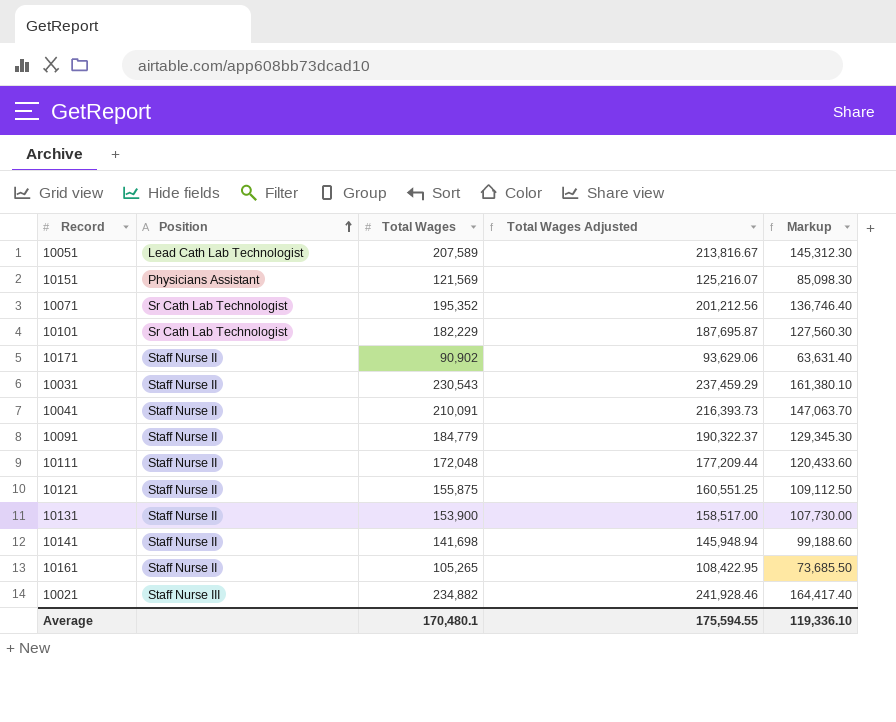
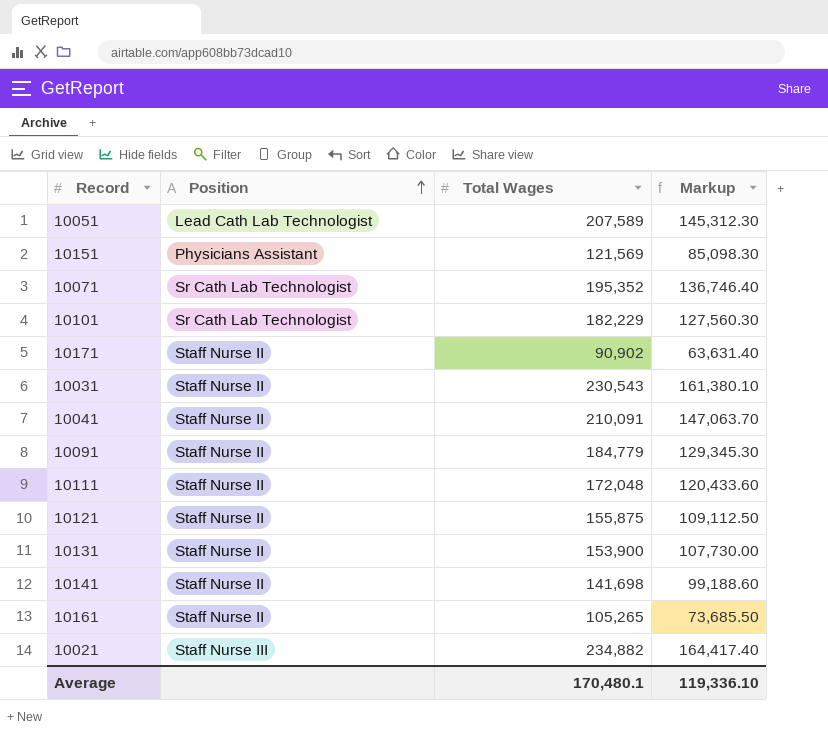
column Total Wages Adjusted | formula: [Total Wages] * 1.03 -> none

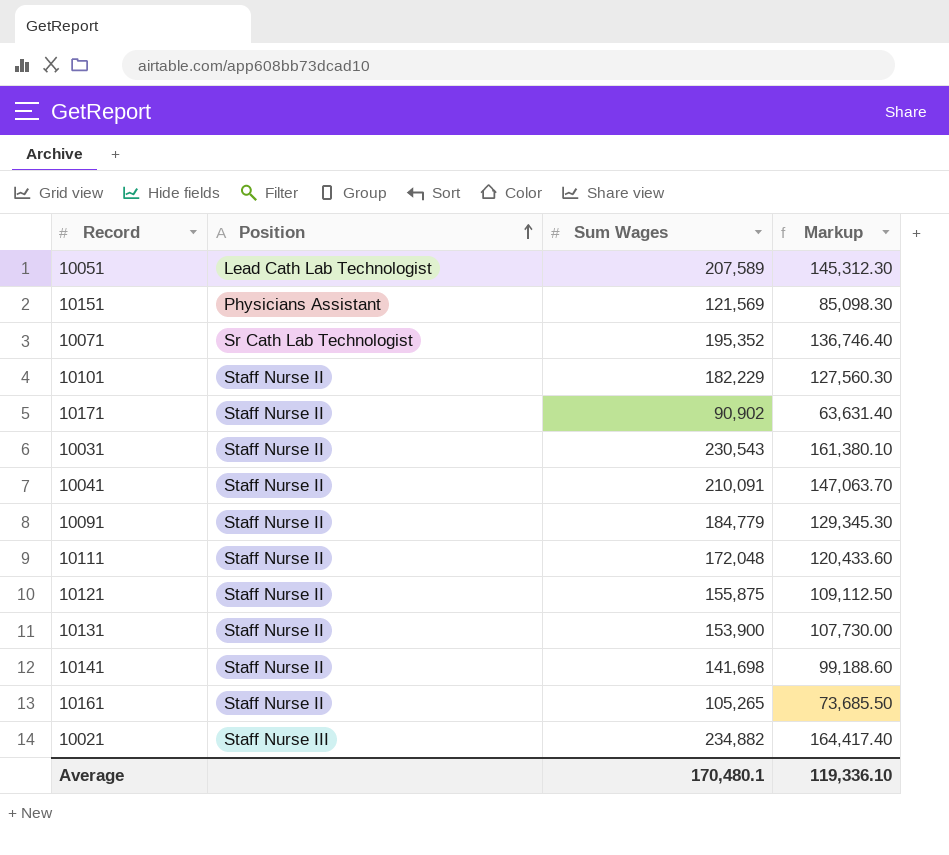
column name: Total Wages -> Sum Wages
10101 | Position: Sr Cath Lab Technologist -> Staff Nurse II

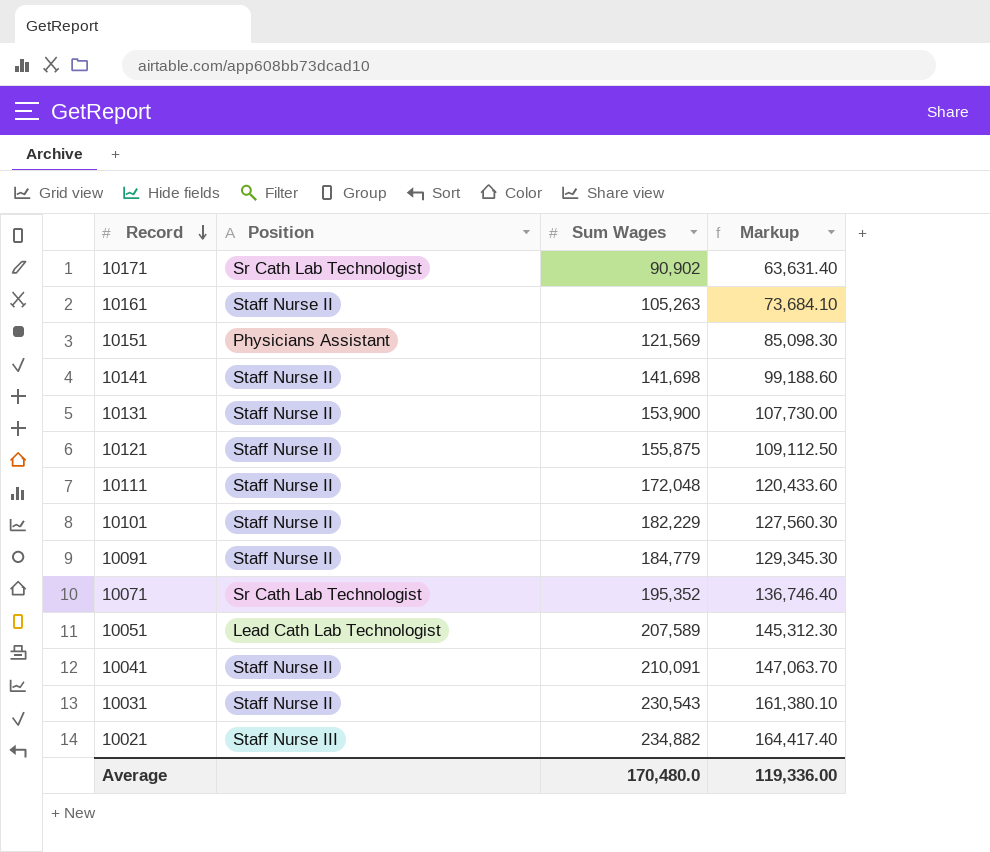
row order: Position ascending -> Record descending
10171 | Position: Staff Nurse II -> Sr Cath Lab Technologist
10161 | Sum Wages: 105,265 -> 105,263
10161 | Markup: 73,685.50 -> 73,684.10
Average | Sum Wages: 170,480.1 -> 170,480.0
Average | Markup: 119,336.10 -> 119,336.00

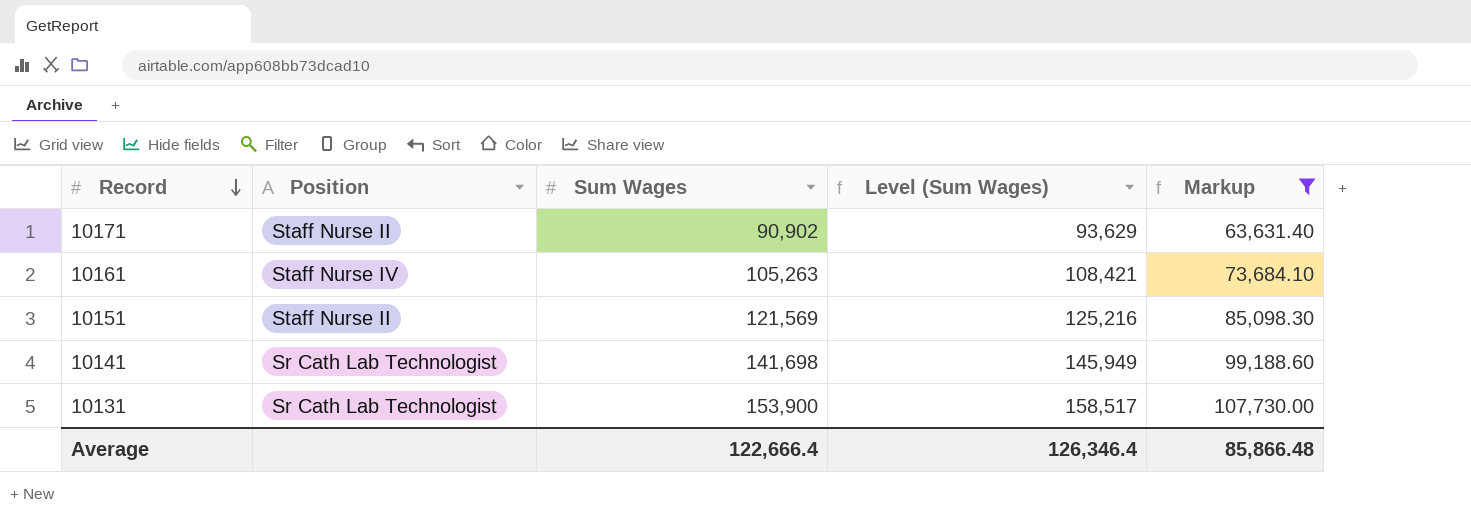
filter: none -> Markup <= 107,730.00
column Level (Sum Wages) | formula: none -> [Sum Wages] * 1.03
10171 | Position: Sr Cath Lab Technologist -> Staff Nurse II
10161 | Position: Staff Nurse II -> Staff Nurse IV
10151 | Position: Physicians Assistant -> Staff Nurse II
10141 | Position: Staff Nurse II -> Sr Cath Lab Technologist
10131 | Position: Staff Nurse II -> Sr Cath Lab Technologist
Average | Sum Wages: 170,480.0 -> 122,666.4
Average | Markup: 119,336.00 -> 85,866.48

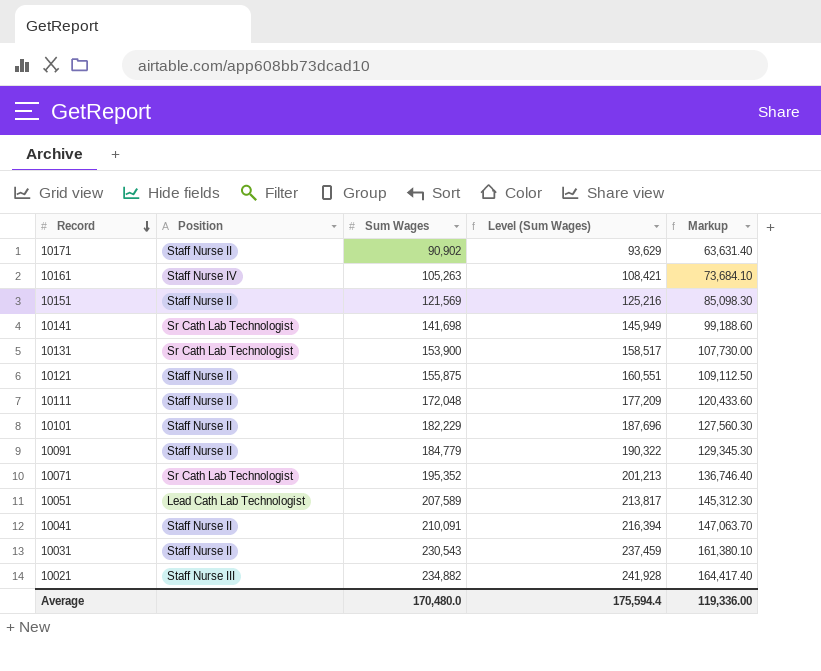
filter: Markup <= 107,730.00 -> none
Average | Sum Wages: 122,666.4 -> 170,480.0
Average | Level (Sum Wages): 126,346.4 -> 175,594.4
Average | Markup: 85,866.48 -> 119,336.00

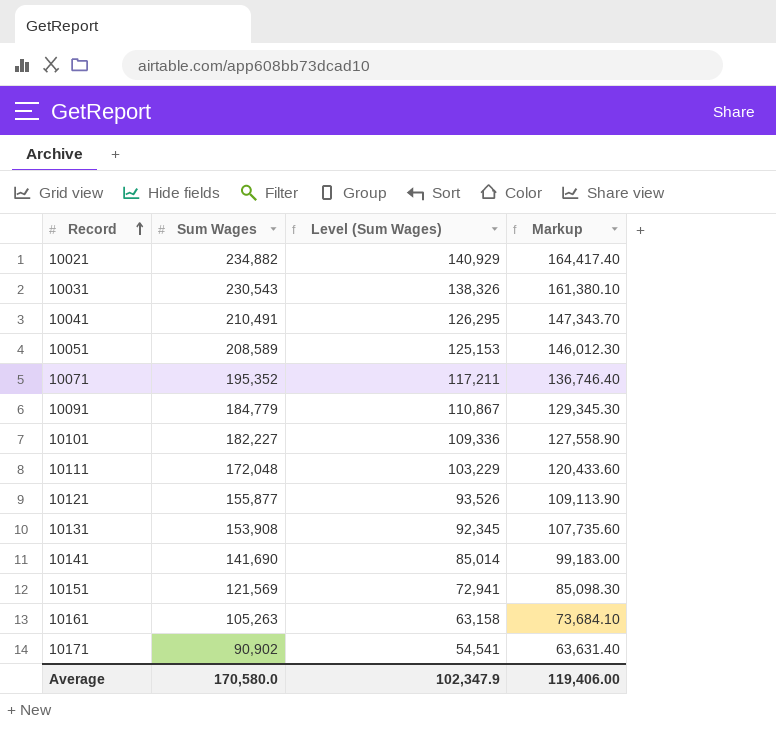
row order: Record descending -> Record ascending
column Position | position: 2 -> none
column Level (Sum Wages) | formula: [Sum Wages] * 1.03 -> [Sum Wages] * 0.6
10041 | Sum Wages: 210,091 -> 210,491
10041 | Markup: 147,063.70 -> 147,343.70
10051 | Sum Wages: 207,589 -> 208,589
10051 | Markup: 145,312.30 -> 146,012.30
10101 | Sum Wages: 182,229 -> 182,227
10101 | Markup: 127,560.30 -> 127,558.90
10121 | Sum Wages: 155,875 -> 155,877
10121 | Markup: 109,112.50 -> 109,113.90
10131 | Sum Wages: 153,900 -> 153,908
10131 | Markup: 107,730.00 -> 107,735.60
10141 | Sum Wages: 141,698 -> 141,690
10141 | Markup: 99,188.60 -> 99,183.00
Average | Sum Wages: 170,480.0 -> 170,580.0
Average | Level (Sum Wages): 175,594.4 -> 102,347.9
Average | Markup: 119,336.00 -> 119,406.00

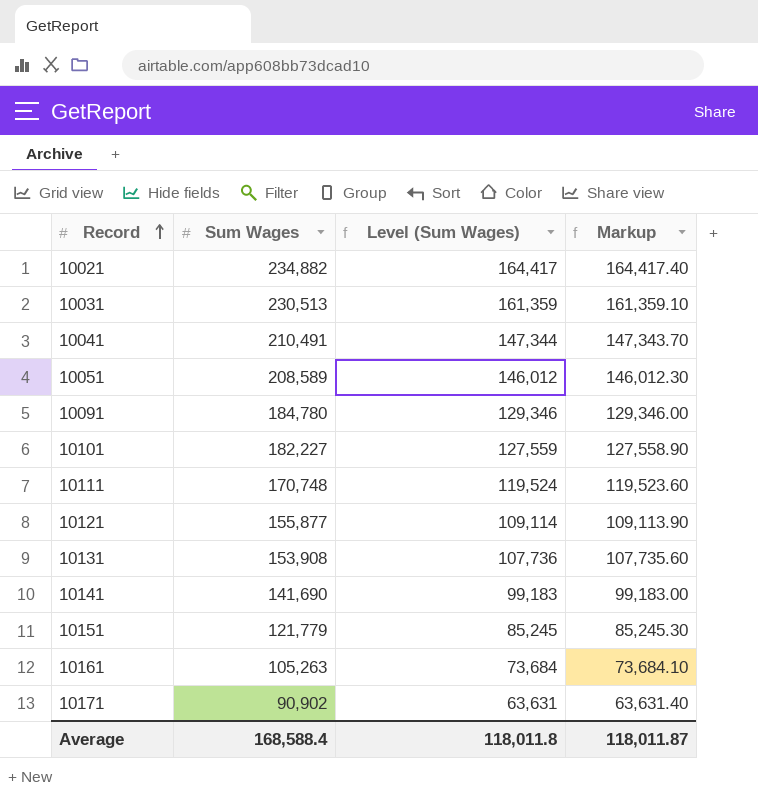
column Level (Sum Wages) | formula: [Sum Wages] * 0.6 -> [Sum Wages] * 0.7
row 10071: 195,352 | 117,211 | 136,746.40 -> none
10031 | Sum Wages: 230,543 -> 230,513
10031 | Markup: 161,380.10 -> 161,359.10
10091 | Sum Wages: 184,779 -> 184,780
10091 | Markup: 129,345.30 -> 129,346.00
10111 | Sum Wages: 172,048 -> 170,748
10111 | Markup: 120,433.60 -> 119,523.60
10151 | Sum Wages: 121,569 -> 121,779
10151 | Markup: 85,098.30 -> 85,245.30
Average | Sum Wages: 170,580.0 -> 168,588.4
Average | Level (Sum Wages): 102,347.9 -> 118,011.8
Average | Markup: 119,406.00 -> 118,011.87

